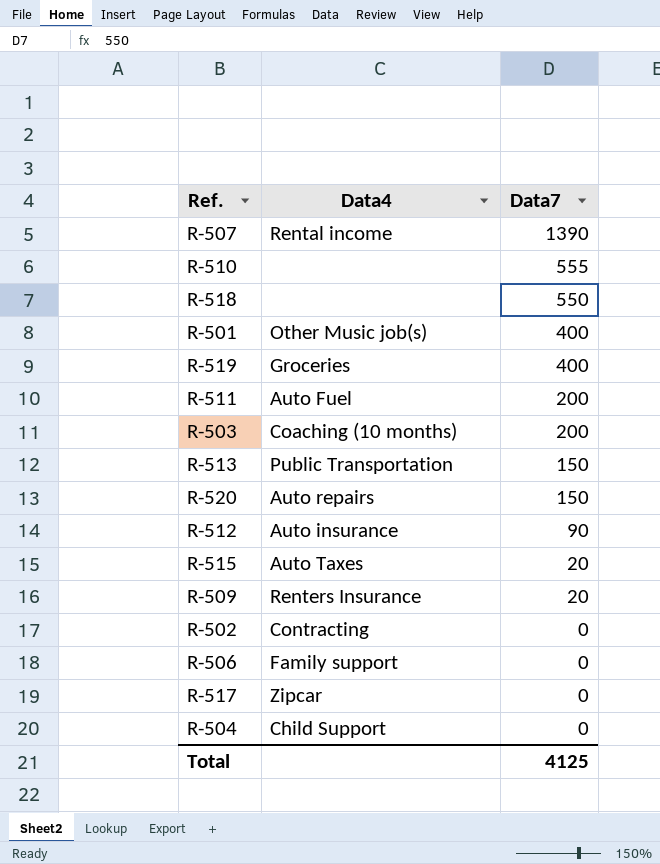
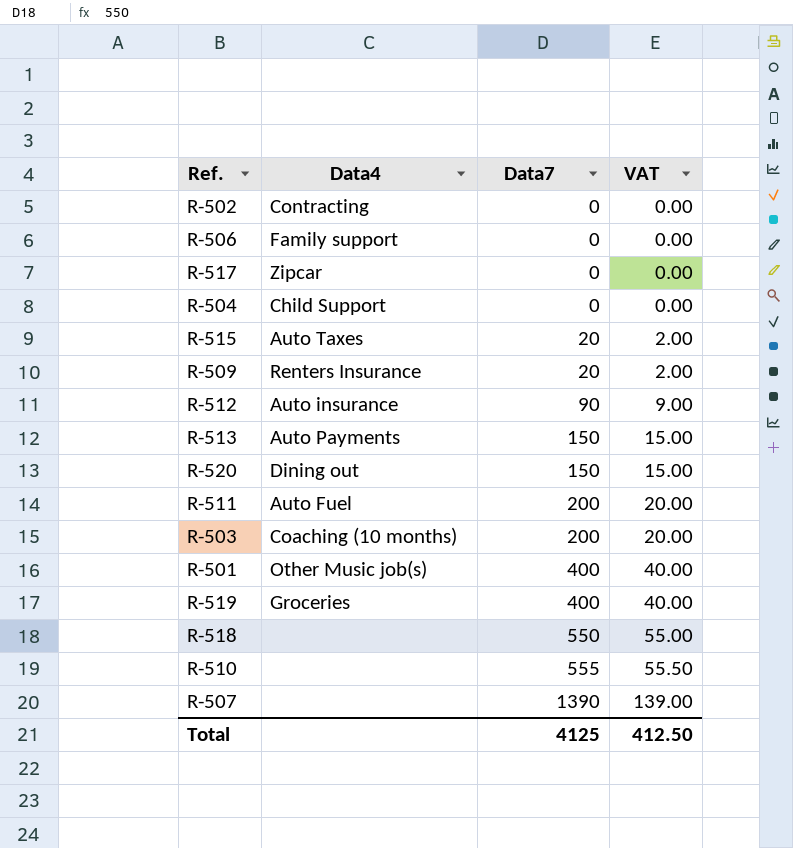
row order: Data7 descending -> Data7 ascending
column VAT | formula: none -> [Data7] * 0.1
R-513 | Data4: Public Transportation -> Auto Payments
R-520 | Data4: Auto repairs -> Dining out
R-507 | Data4: Rental income -> none

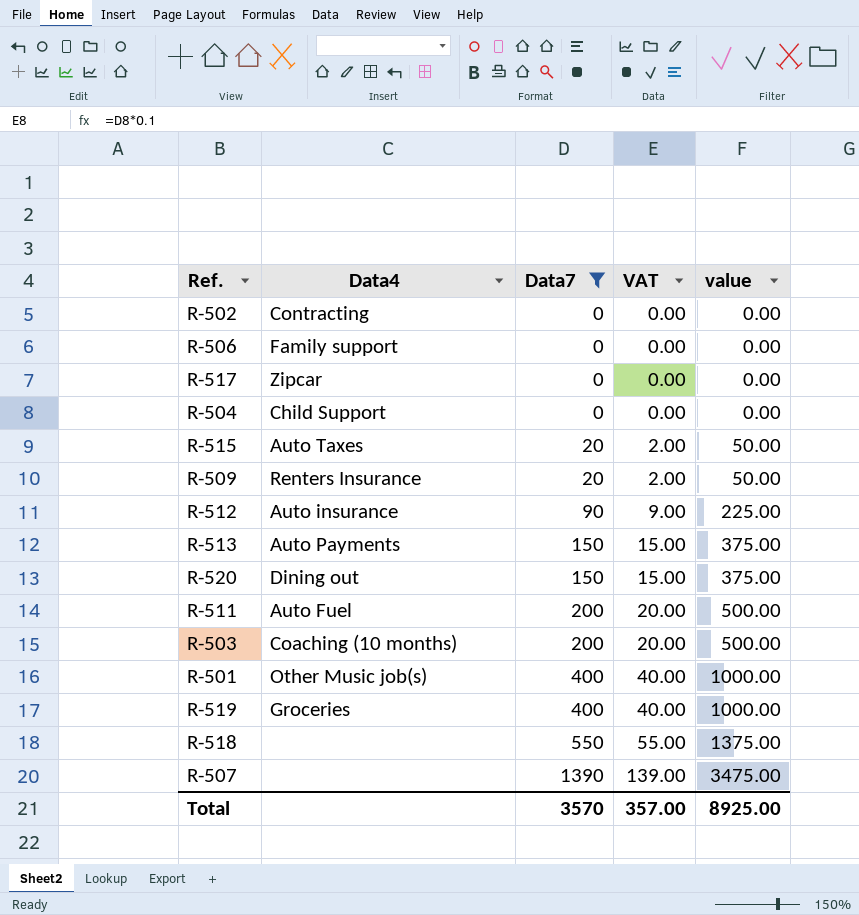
filter: none -> Data7 != 555
column value | formula: none -> [Data7] * 2.5
Total | Data7: 4125 -> 3570
Total | VAT: 412.50 -> 357.00

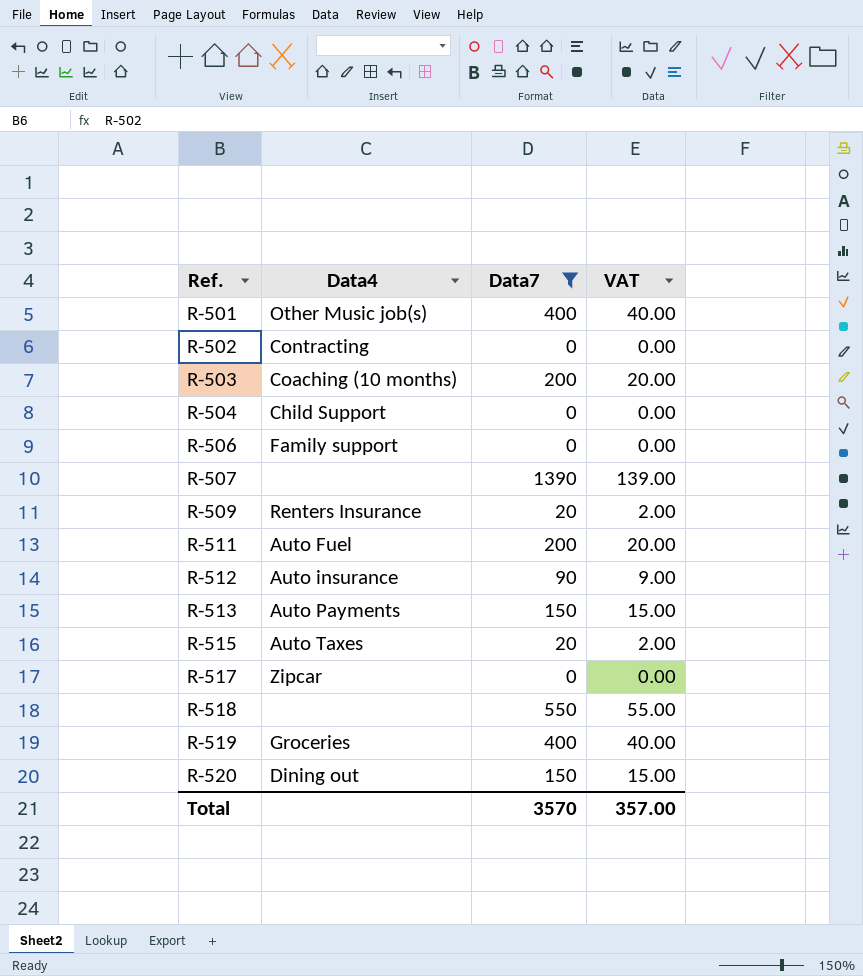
row order: Data7 ascending -> Ref. ascending
column value | formula: [Data7] * 2.5 -> none

